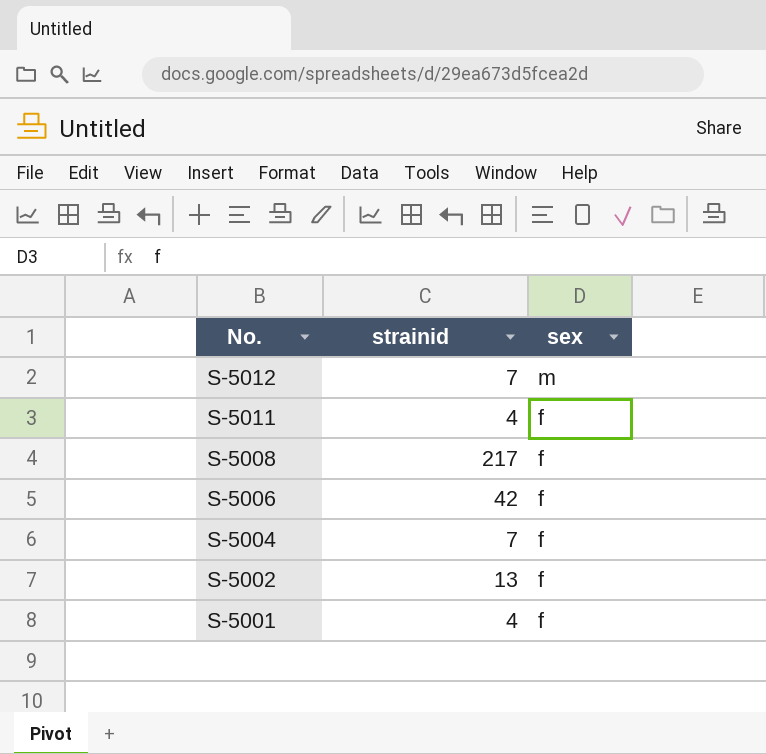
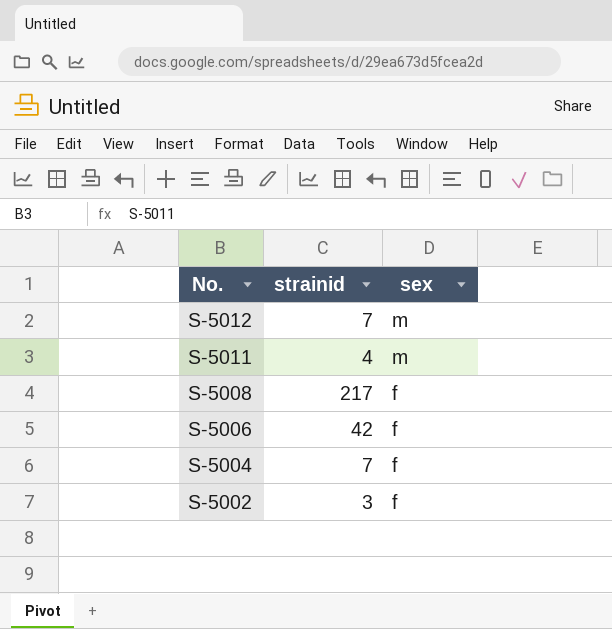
row S-5001: 4 | f -> none
S-5011 | sex: f -> m
S-5002 | strainid: 13 -> 3

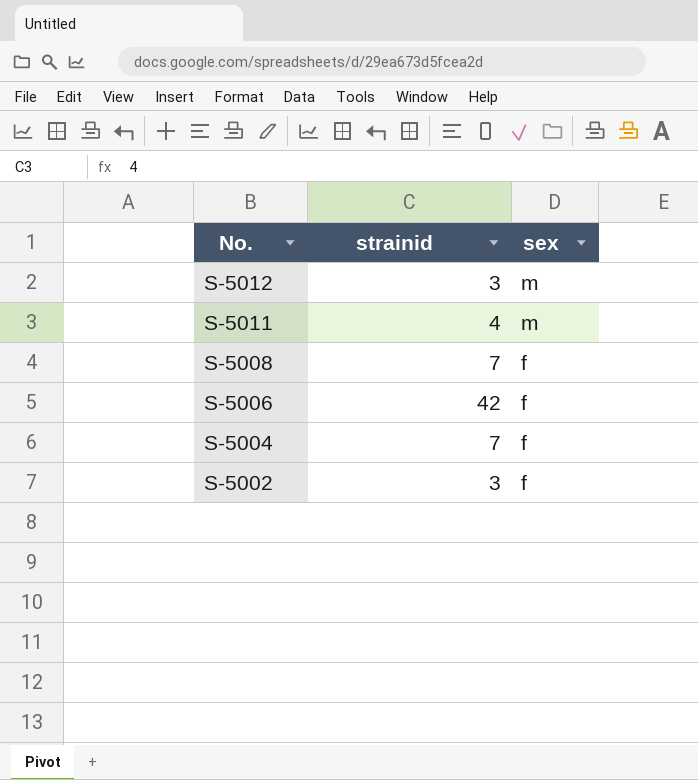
S-5012 | strainid: 7 -> 3
S-5008 | strainid: 217 -> 7

